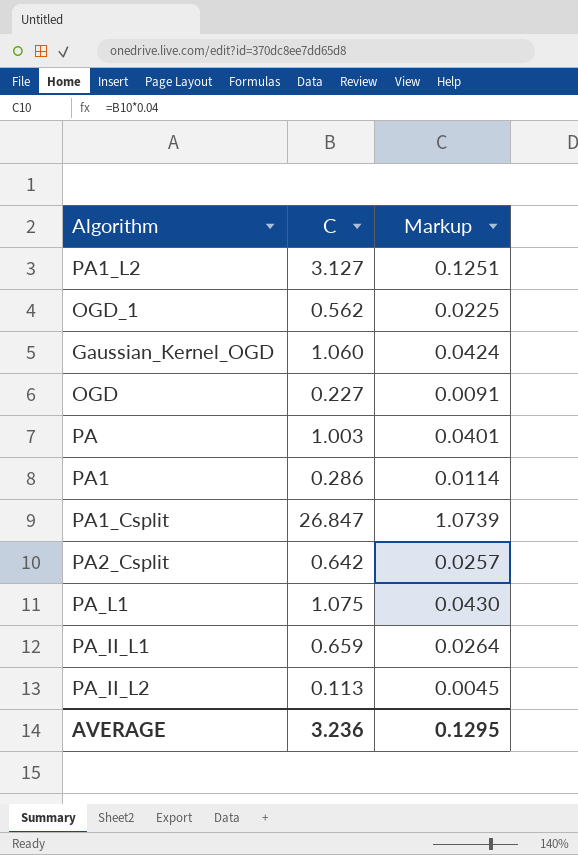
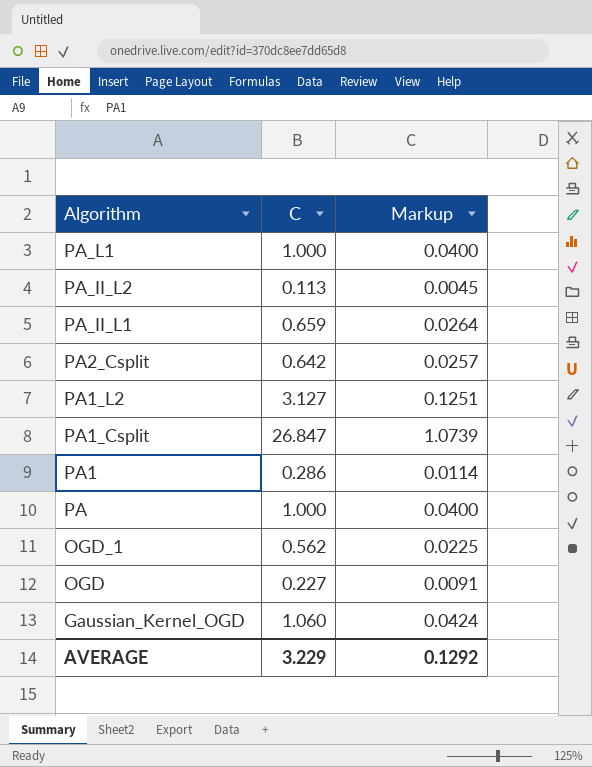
row order: none -> Algorithm descending
PA_L1 | C: 1.075 -> 1.000
PA_L1 | Markup: 0.0430 -> 0.0400
PA | C: 1.003 -> 1.000
PA | Markup: 0.0401 -> 0.0400
AVERAGE | C: 3.236 -> 3.229
AVERAGE | Markup: 0.1295 -> 0.1292

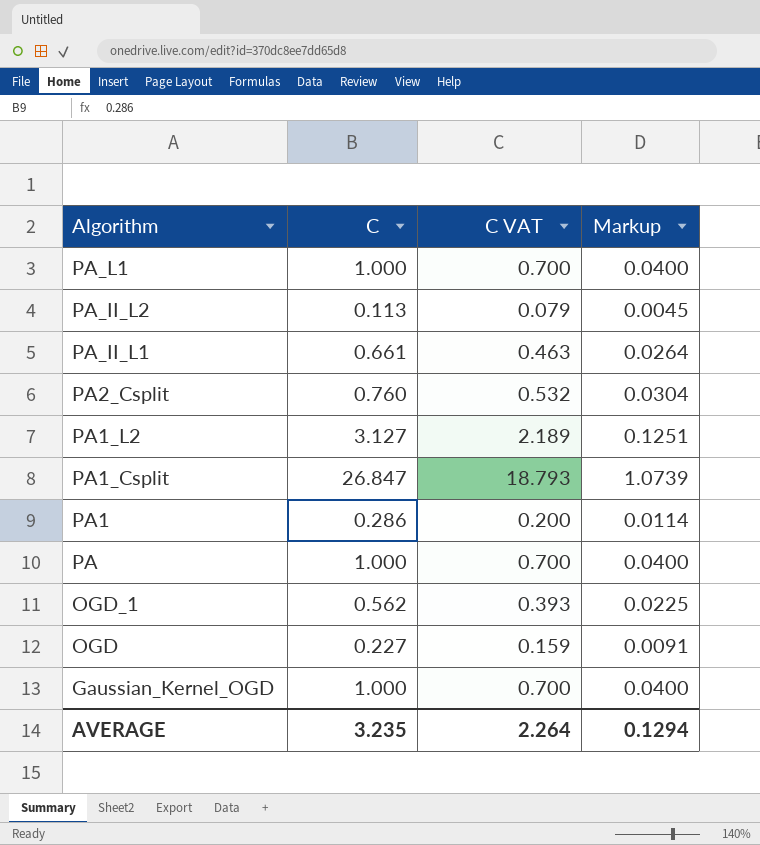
column C VAT | formula: none -> [C] * 0.7
PA_II_L1 | C: 0.659 -> 0.661
PA2_Csplit | C: 0.642 -> 0.760
PA2_Csplit | Markup: 0.0257 -> 0.0304
Gaussian_Kernel_OGD | C: 1.060 -> 1.000
Gaussian_Kernel_OGD | Markup: 0.0424 -> 0.0400
AVERAGE | C: 3.229 -> 3.235
AVERAGE | Markup: 0.1292 -> 0.1294

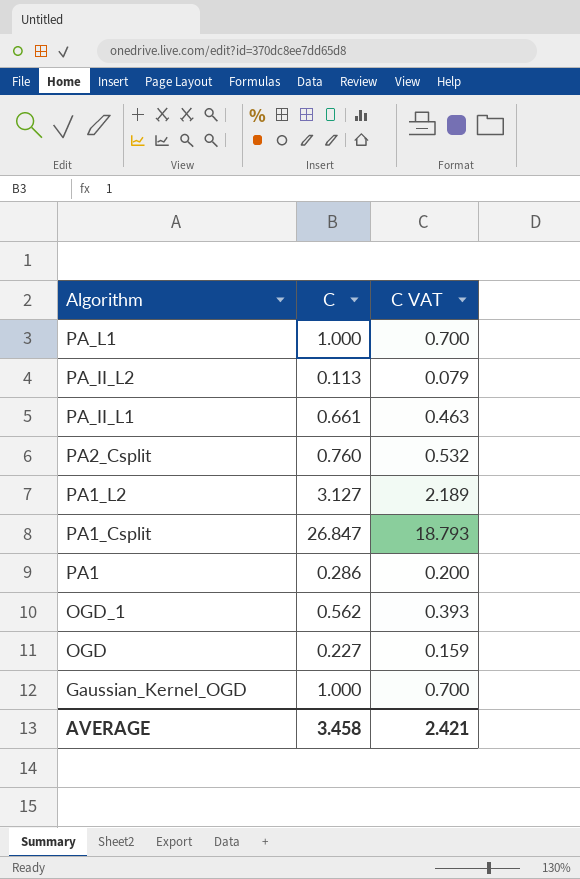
column Markup | formula: [C] * 0.04 -> none
row PA: 1.000 | 0.700 | 0.0400 -> none
AVERAGE | C: 3.235 -> 3.458
AVERAGE | C VAT: 2.264 -> 2.421

